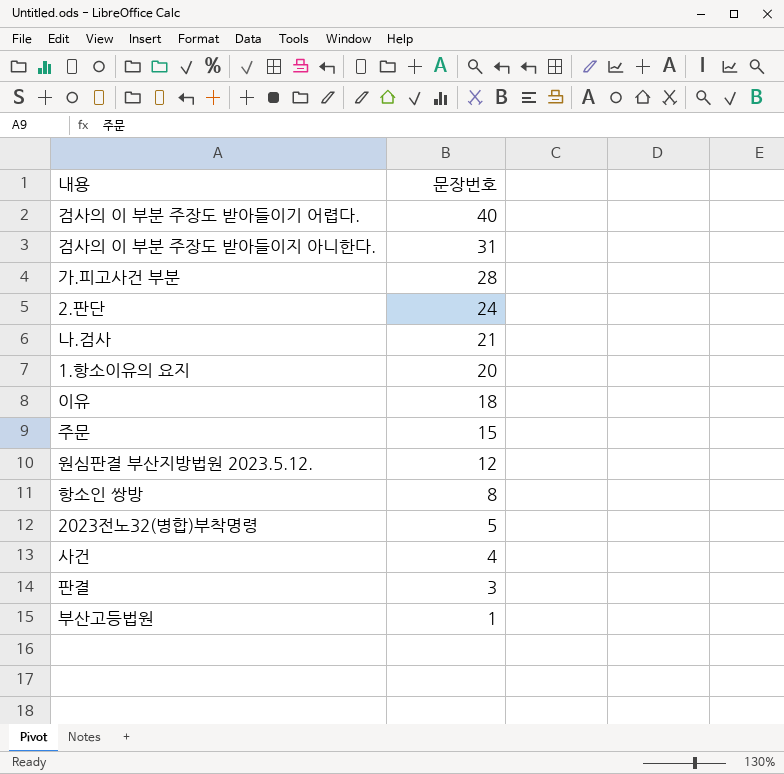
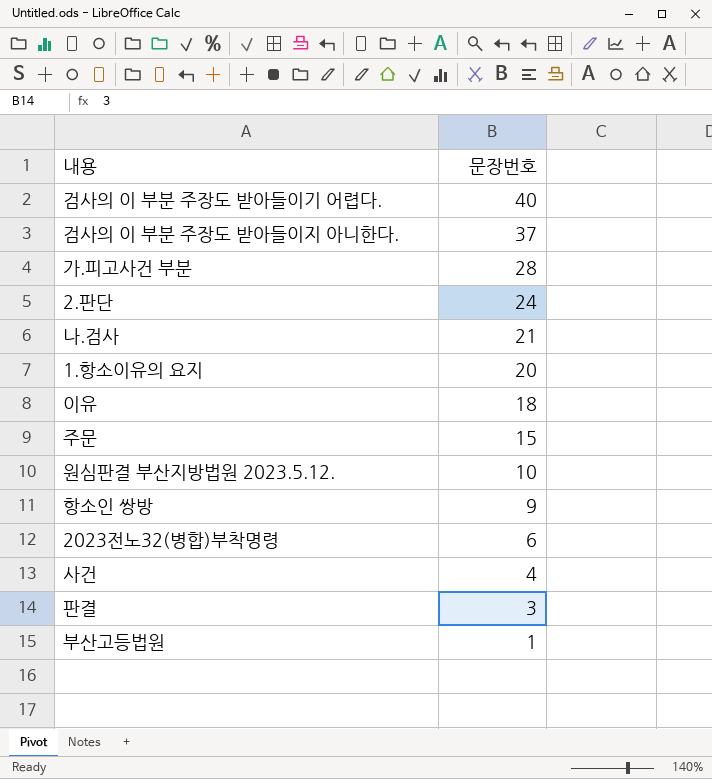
검사의 이 부분 주장도 받아들이지 아니한다. | 문장번호: 31 -> 37
원심판결 부산지방법원 2023.5.12. | 문장번호: 12 -> 10
항소인 쌍방 | 문장번호: 8 -> 9
2023전노32(병합)부착명령 | 문장번호: 5 -> 6

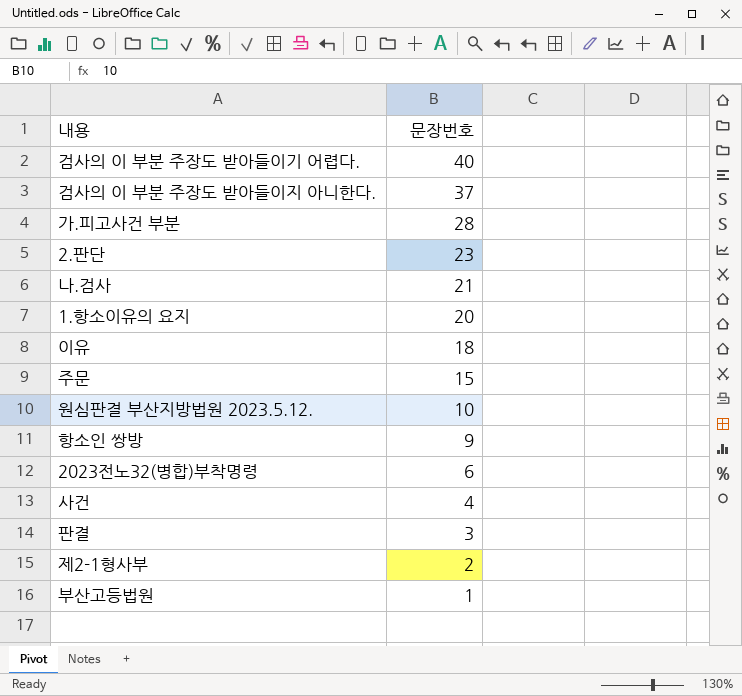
2.판단 | 문장번호: 24 -> 23
row 제2-1형사부: none -> 2

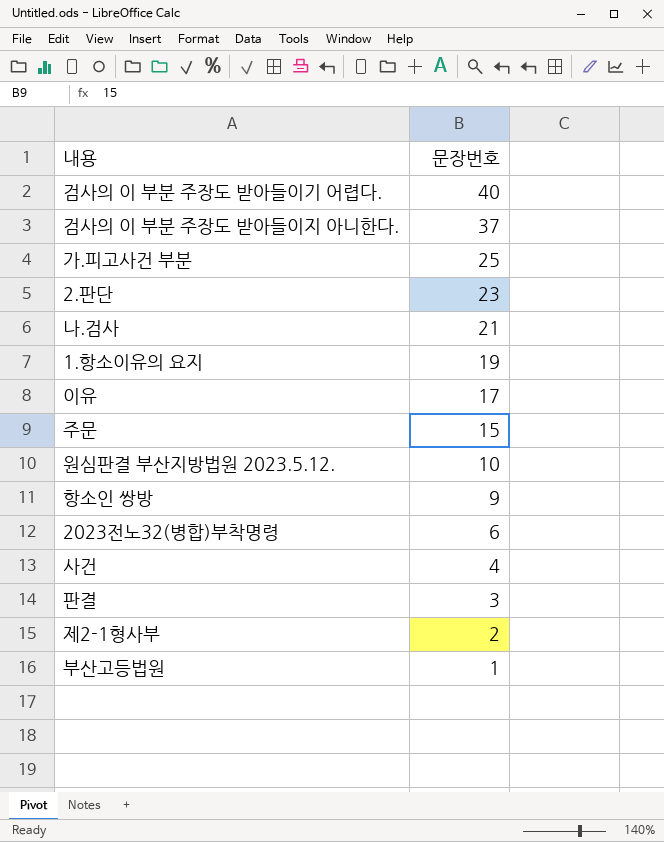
가.피고사건 부분 | 문장번호: 28 -> 25
1.항소이유의 요지 | 문장번호: 20 -> 19
이유 | 문장번호: 18 -> 17

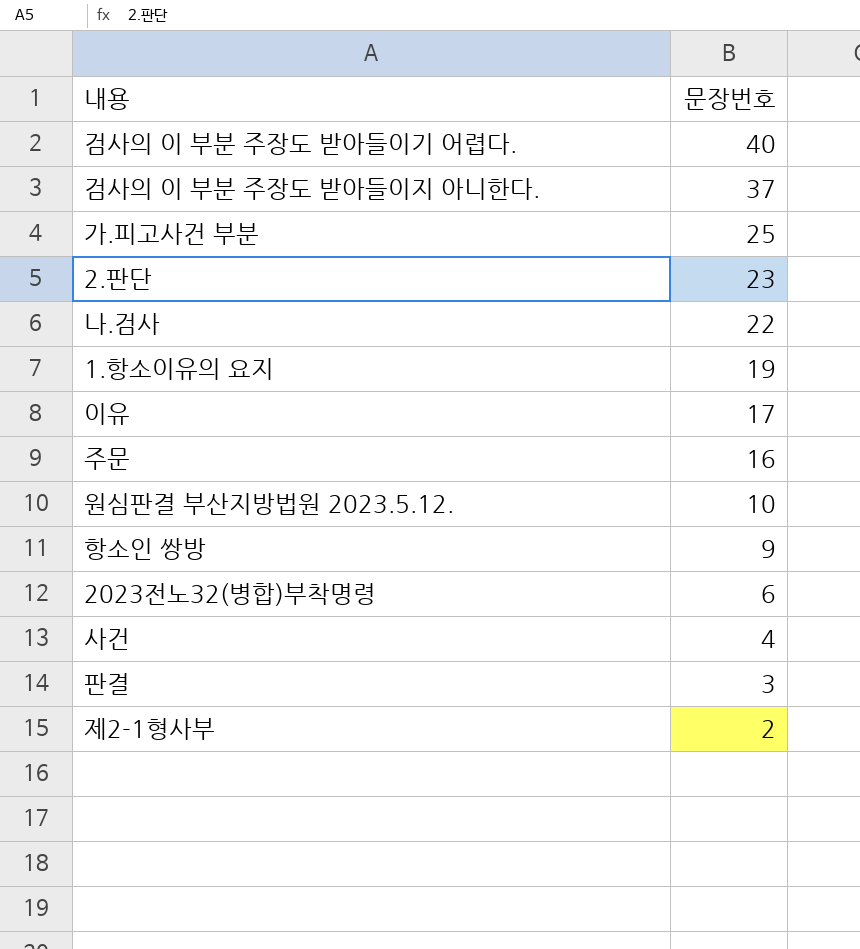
row 부산고등법원: 1 -> none
나.검사 | 문장번호: 21 -> 22
주문 | 문장번호: 15 -> 16

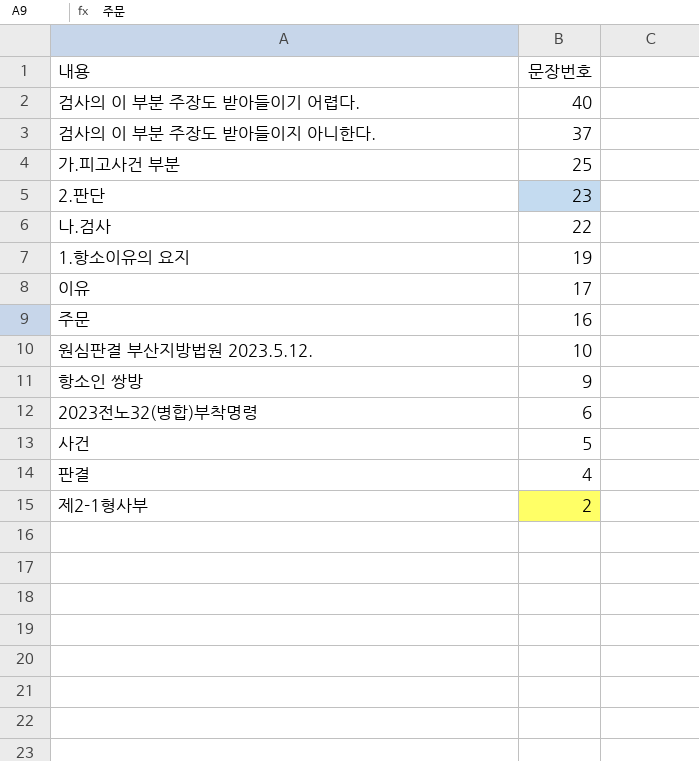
사건 | 문장번호: 4 -> 5
판결 | 문장번호: 3 -> 4

